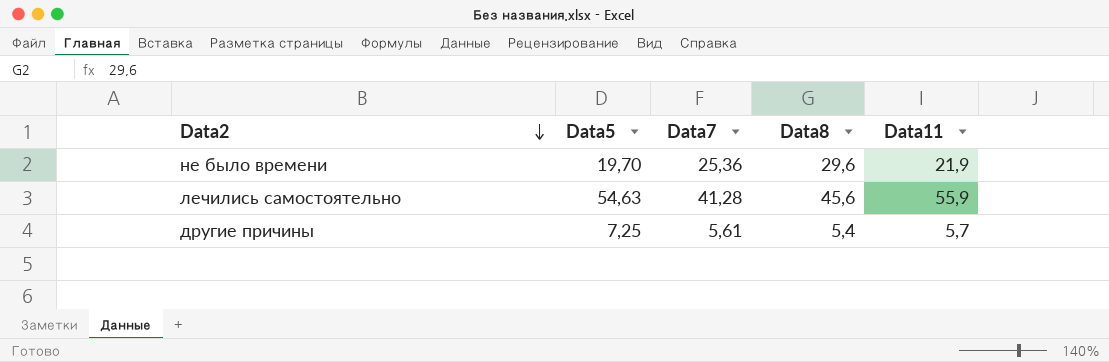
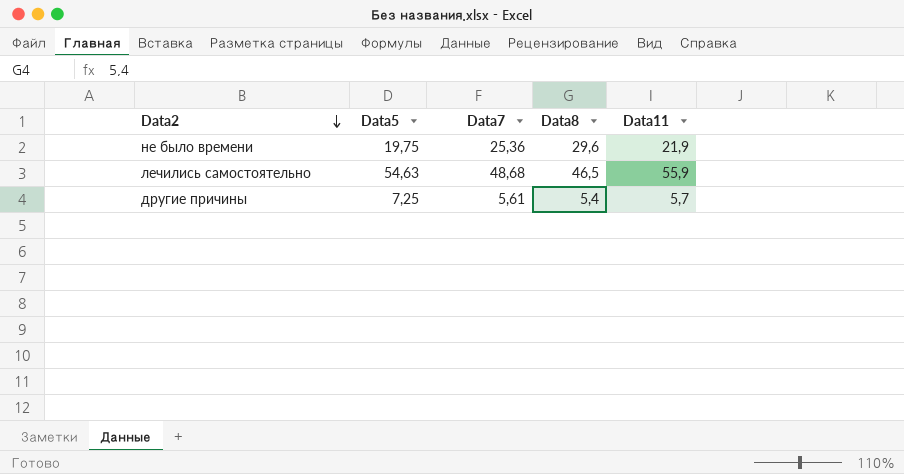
не было времени | Data5: 19,70 -> 19,75
лечились самостоятельно | Data7: 41,28 -> 48,68
лечились самостоятельно | Data8: 45,6 -> 46,5

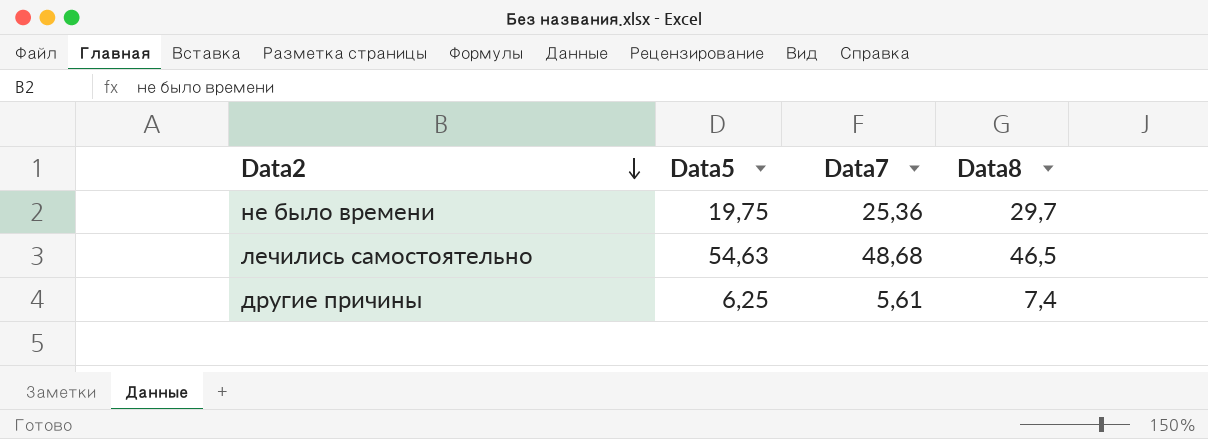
column Data11 | position: 5 -> none
не было времени | Data8: 29,6 -> 29,7
другие причины | Data5: 7,25 -> 6,25
другие причины | Data8: 5,4 -> 7,4

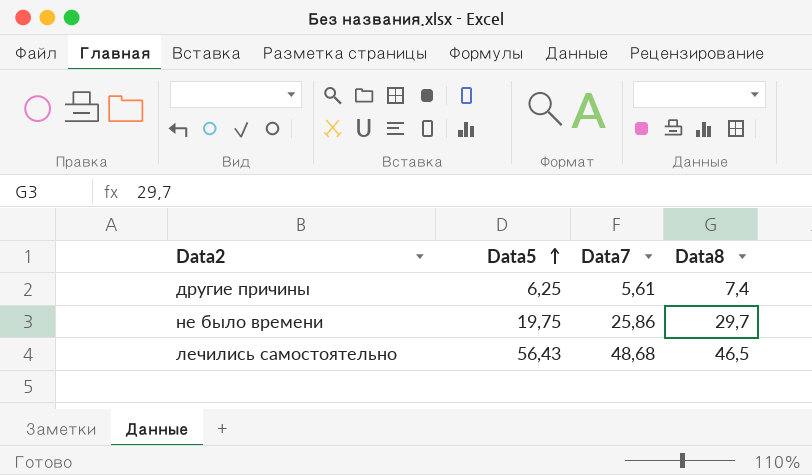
row order: Data2 descending -> Data5 ascending
не было времени | Data7: 25,36 -> 25,86
лечились самостоятельно | Data5: 54,63 -> 56,43

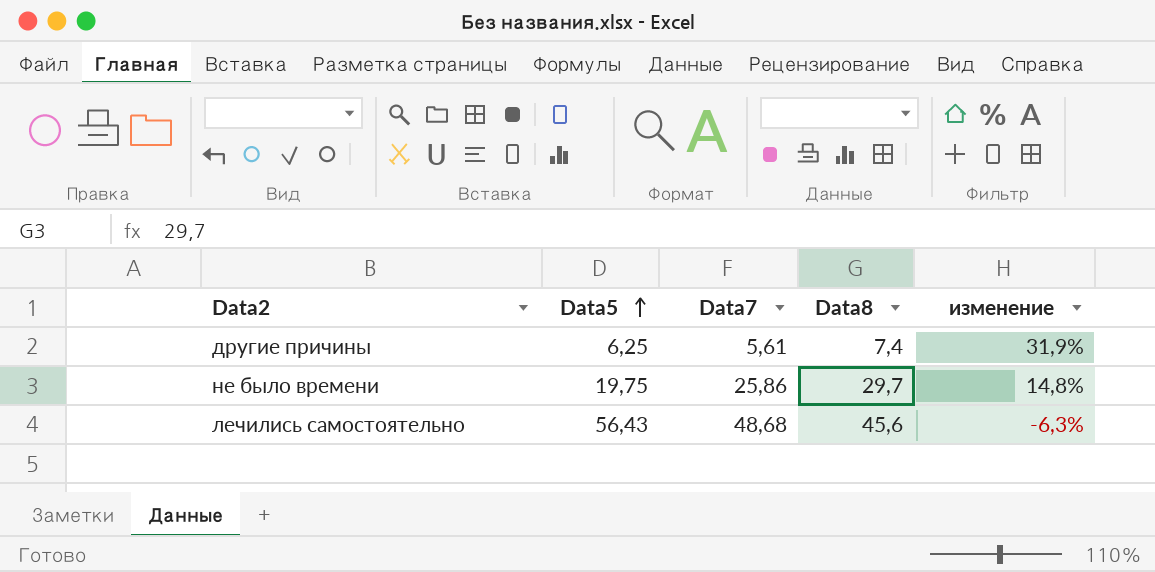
column изменение | formula: none -> ([Data8] - [Data7]) / [Data7]
лечились самостоятельно | Data8: 46,5 -> 45,6

